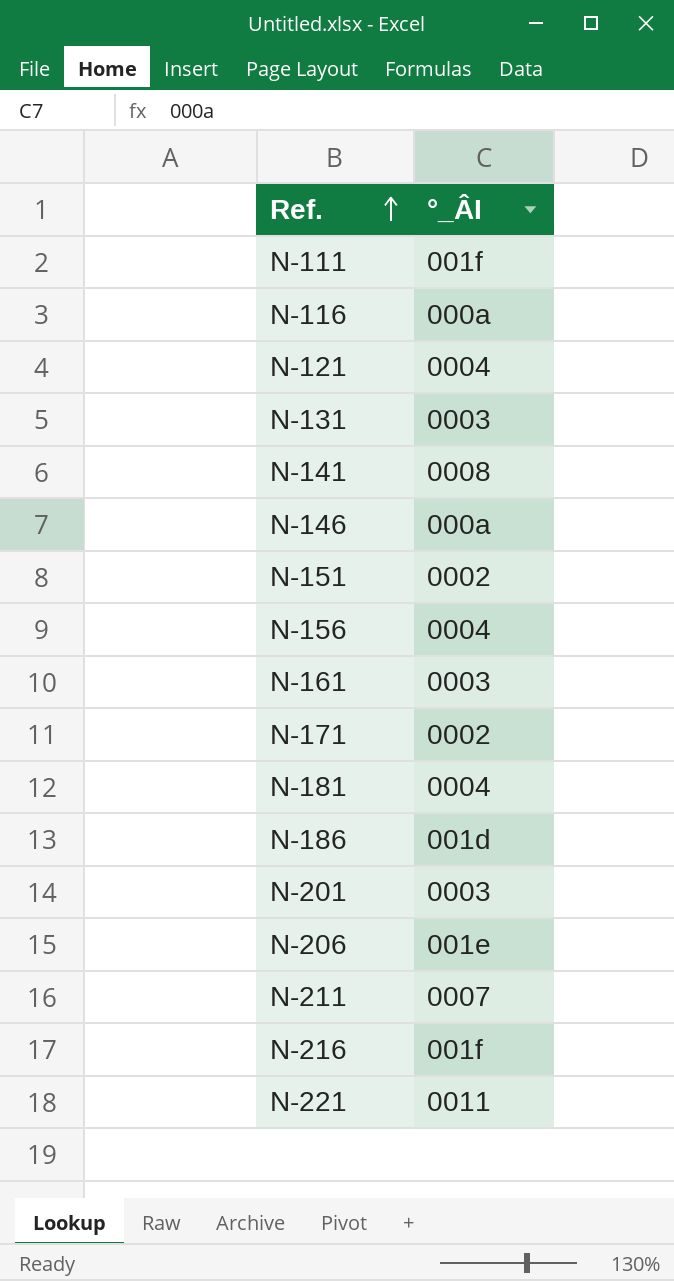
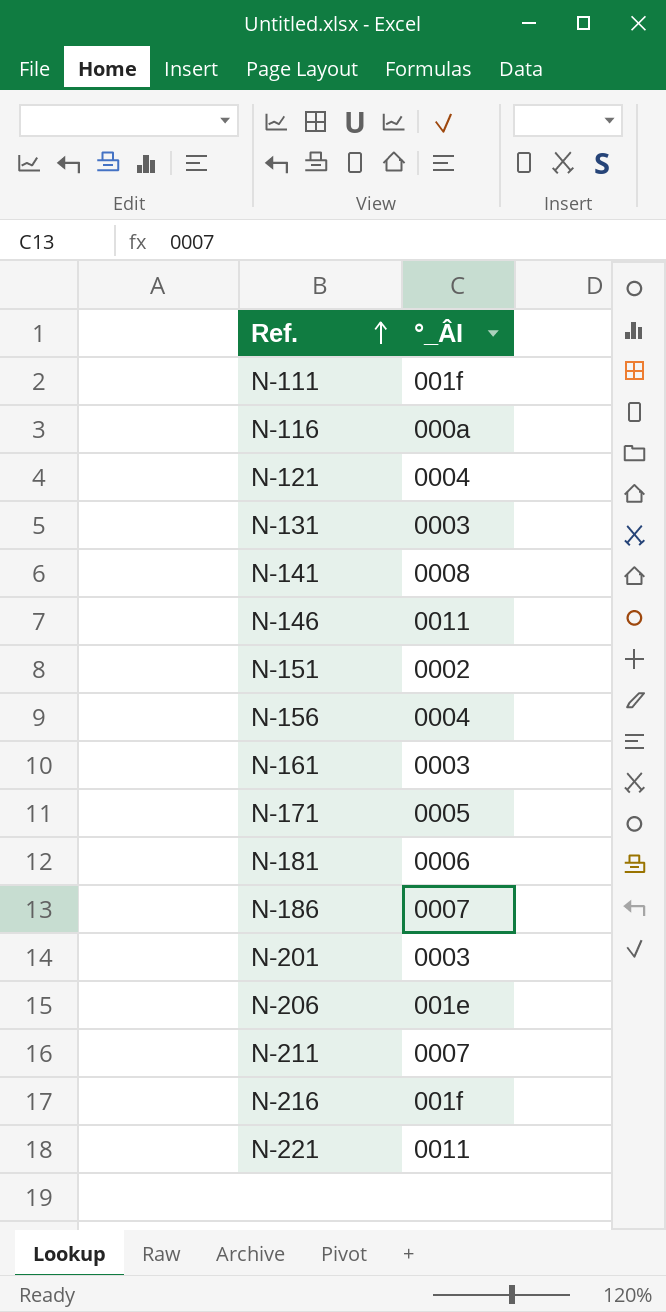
N-146 | °_ÂI: 000a -> 0011
N-171 | °_ÂI: 0002 -> 0005
N-181 | °_ÂI: 0004 -> 0006
N-186 | °_ÂI: 001d -> 0007

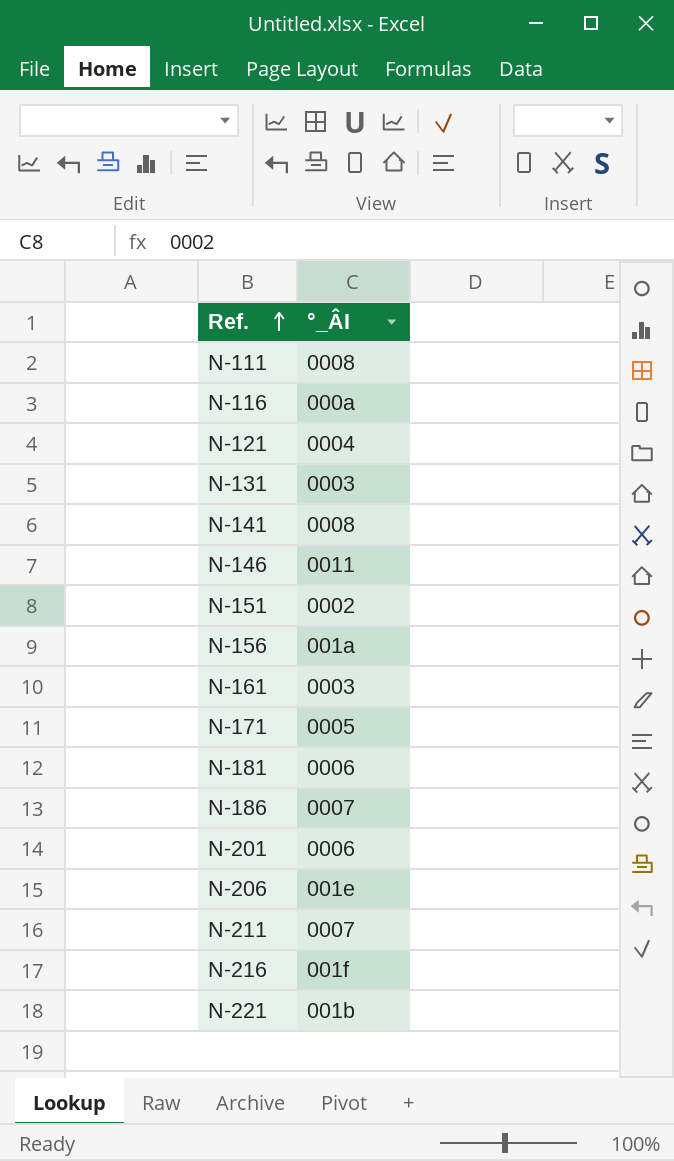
N-111 | °_ÂI: 001f -> 0008
N-156 | °_ÂI: 0004 -> 001a
N-201 | °_ÂI: 0003 -> 0006
N-221 | °_ÂI: 0011 -> 001b

